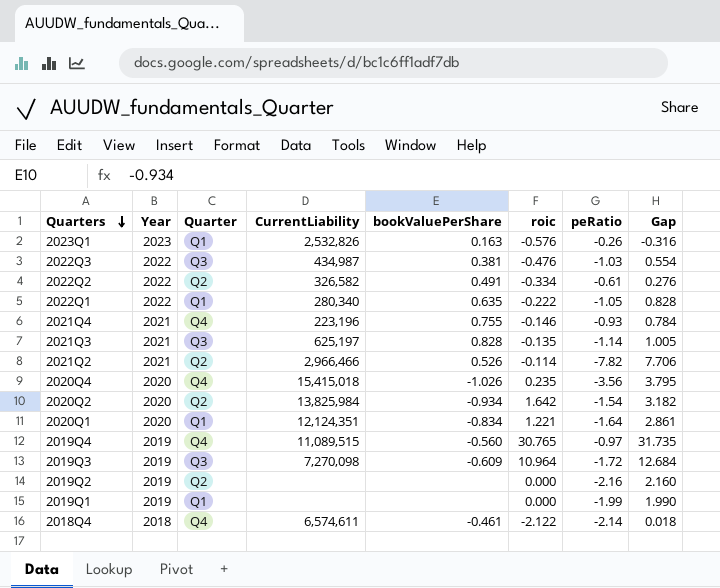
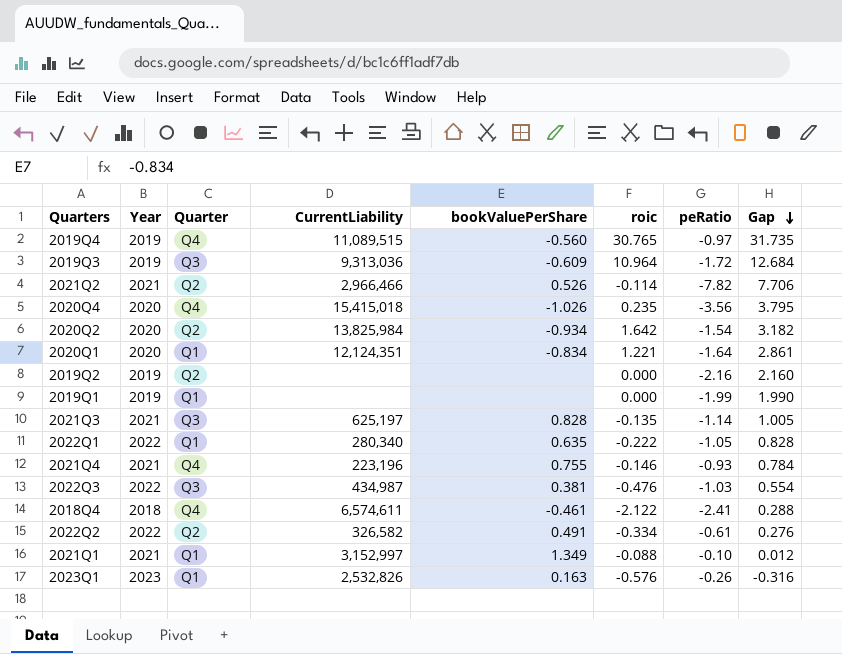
row order: Quarters descending -> Gap descending
2019Q3 | CurrentLiability: 7,270,098 -> 9,313,036
2018Q4 | peRatio: -2.14 -> -2.41
2018Q4 | Gap: 0.018 -> 0.288
row 2021Q1: none -> 2021 | Q1 | 3,152,997 | 1.349 | -0.088 | -0.10 | 0.012

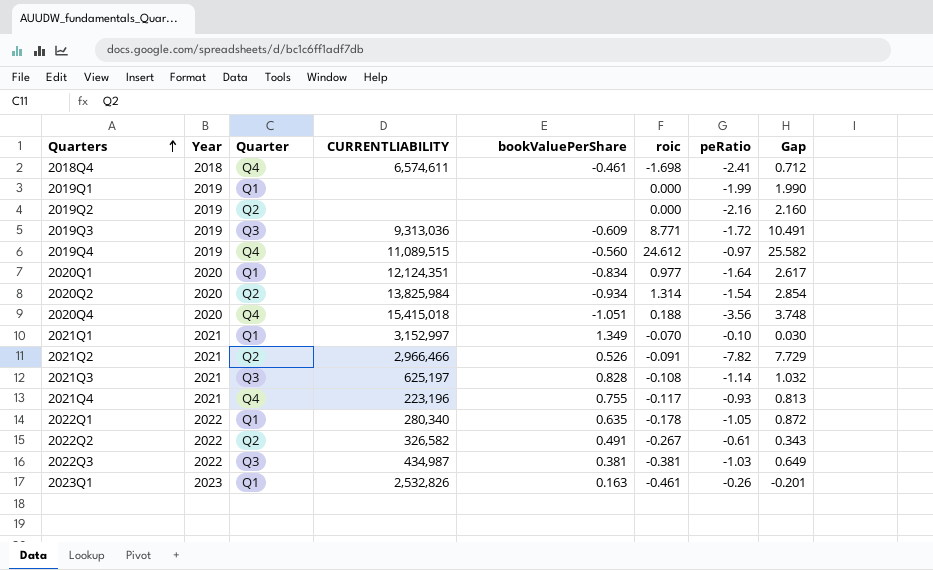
row order: Gap descending -> Quarters ascending
column name: CurrentLiability -> CURRENTLIABILITY
2018Q4 | roic: -2.122 -> -1.698
2018Q4 | Gap: 0.288 -> 0.712
2019Q3 | roic: 10.964 -> 8.771
2019Q3 | Gap: 12.684 -> 10.491
2019Q4 | roic: 30.765 -> 24.612
2019Q4 | Gap: 31.735 -> 25.582
2020Q1 | roic: 1.221 -> 0.977
2020Q1 | Gap: 2.861 -> 2.617
2020Q2 | roic: 1.642 -> 1.314
2020Q2 | Gap: 3.182 -> 2.854
2020Q4 | bookValuePerShare: -1.026 -> -1.051
2020Q4 | roic: 0.235 -> 0.188
2020Q4 | Gap: 3.795 -> 3.748
2021Q1 | roic: -0.088 -> -0.070
2021Q1 | Gap: 0.012 -> 0.030
2021Q2 | roic: -0.114 -> -0.091
2021Q2 | Gap: 7.706 -> 7.729
2021Q3 | roic: -0.135 -> -0.108
2021Q3 | Gap: 1.005 -> 1.032
2021Q4 | roic: -0.146 -> -0.117
2021Q4 | Gap: 0.784 -> 0.813
2022Q1 | roic: -0.222 -> -0.178
2022Q1 | Gap: 0.828 -> 0.872
2022Q2 | roic: -0.334 -> -0.267
2022Q2 | Gap: 0.276 -> 0.343
2022Q3 | roic: -0.476 -> -0.381
2022Q3 | Gap: 0.554 -> 0.649
2023Q1 | roic: -0.576 -> -0.461
2023Q1 | Gap: -0.316 -> -0.201

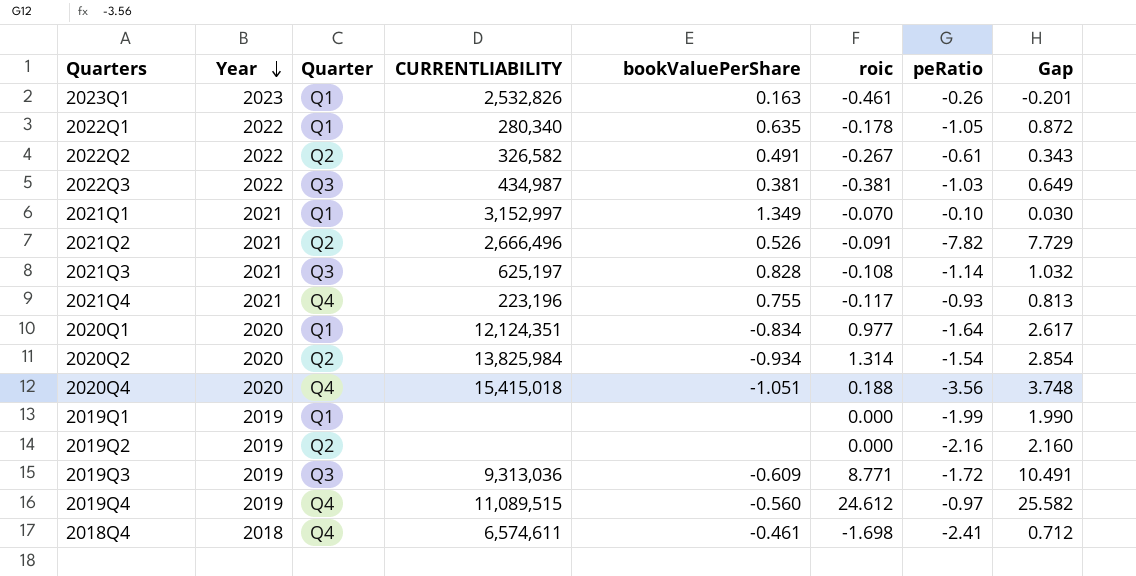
row order: Quarters ascending -> Year descending
2021Q2 | CURRENTLIABILITY: 2,966,466 -> 2,666,496

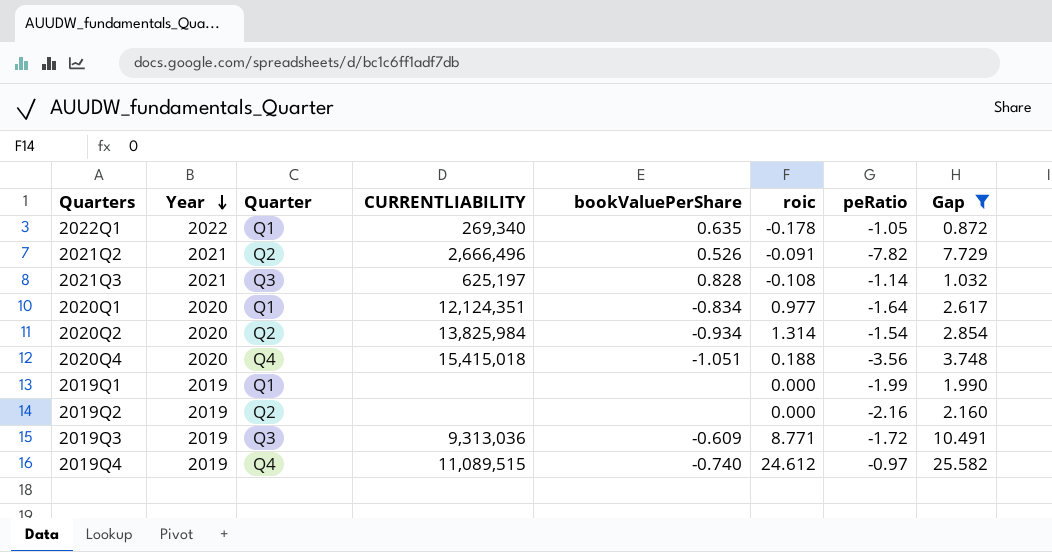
filter: none -> Gap >= 0.872
2022Q1 | CURRENTLIABILITY: 280,340 -> 269,340
2019Q4 | bookValuePerShare: -0.560 -> -0.740

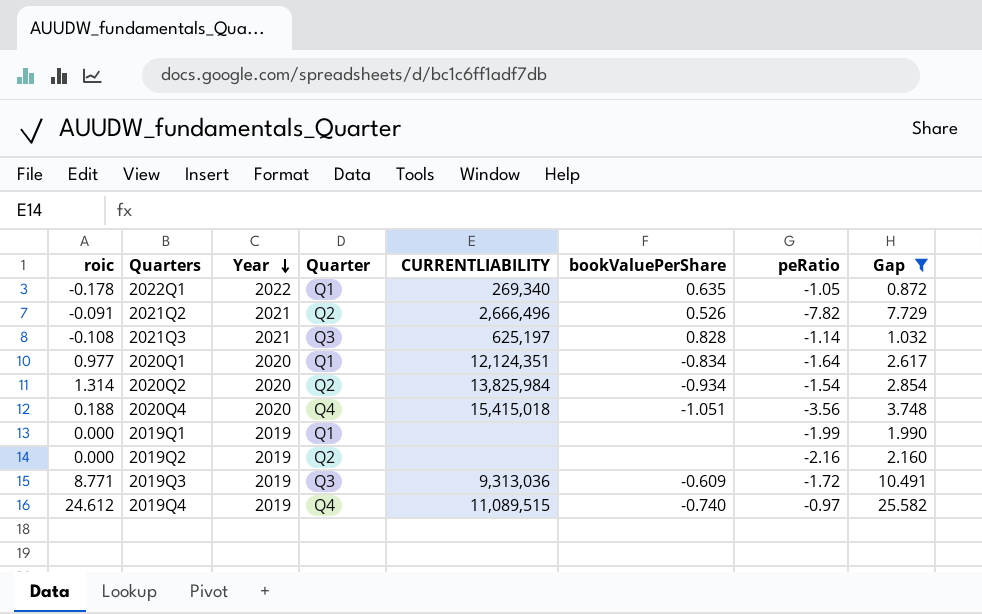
column roic | position: 6 -> 1

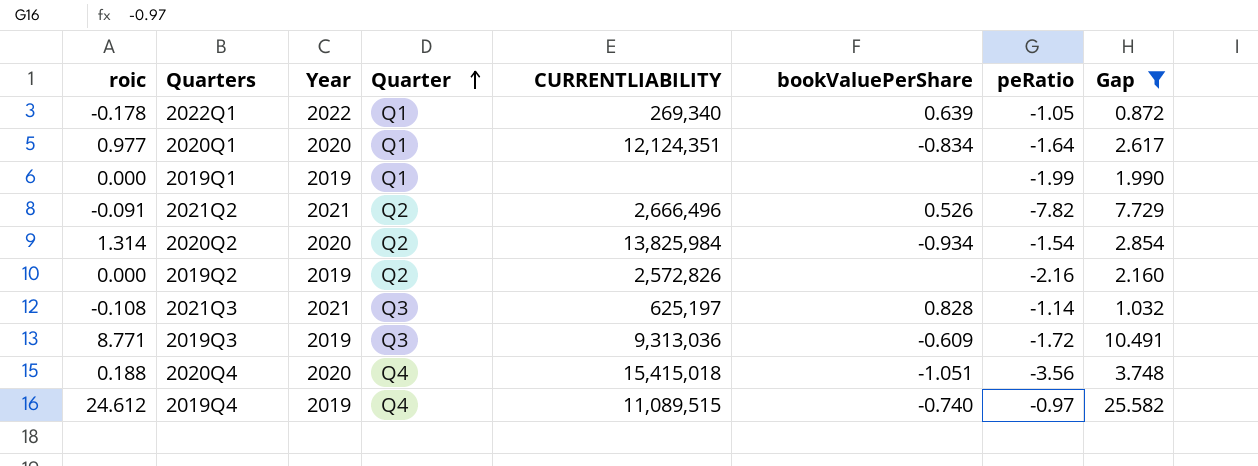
row order: Year descending -> Quarter ascending
2022Q1 | bookValuePerShare: 0.635 -> 0.639
2019Q2 | CURRENTLIABILITY: none -> 2,572,826

